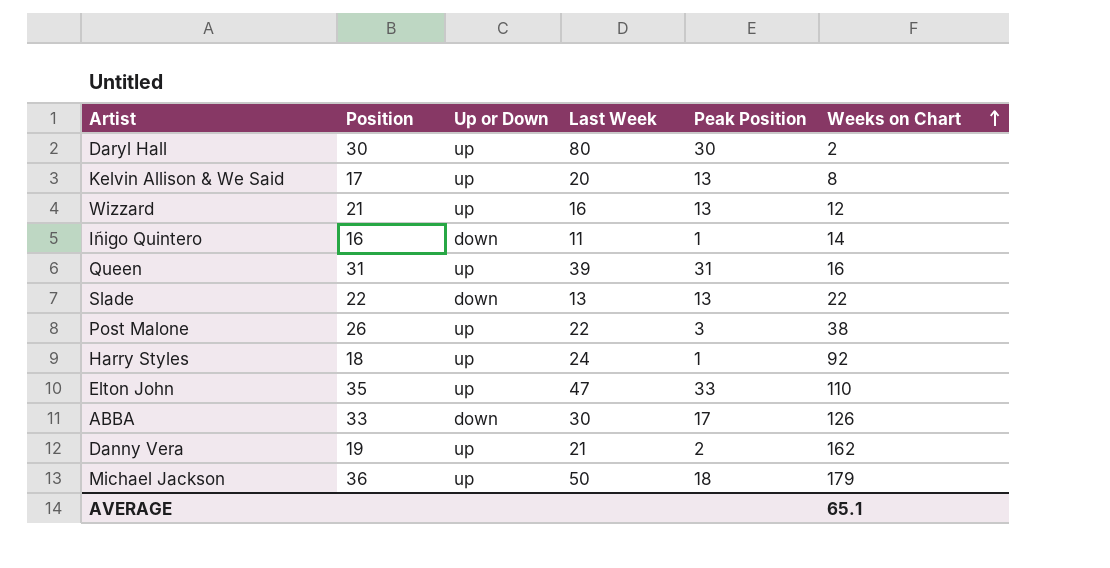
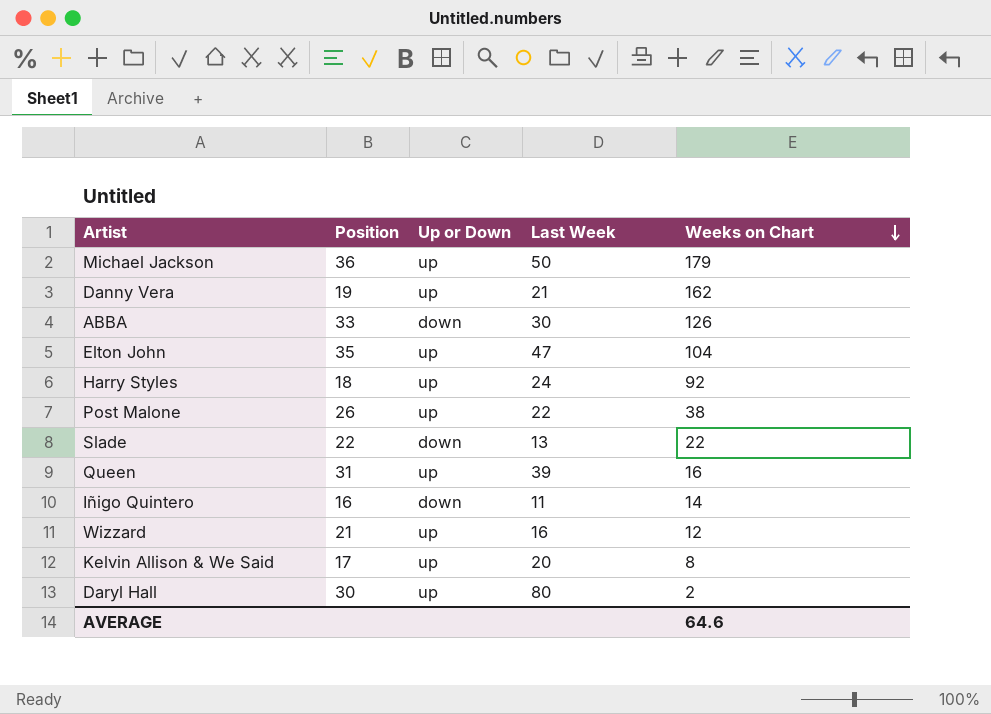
row order: Weeks on Chart ascending -> Weeks on Chart descending
column Peak Position | position: 5 -> none
Elton John | Weeks on Chart: 110 -> 104
AVERAGE | Weeks on Chart: 65.1 -> 64.6

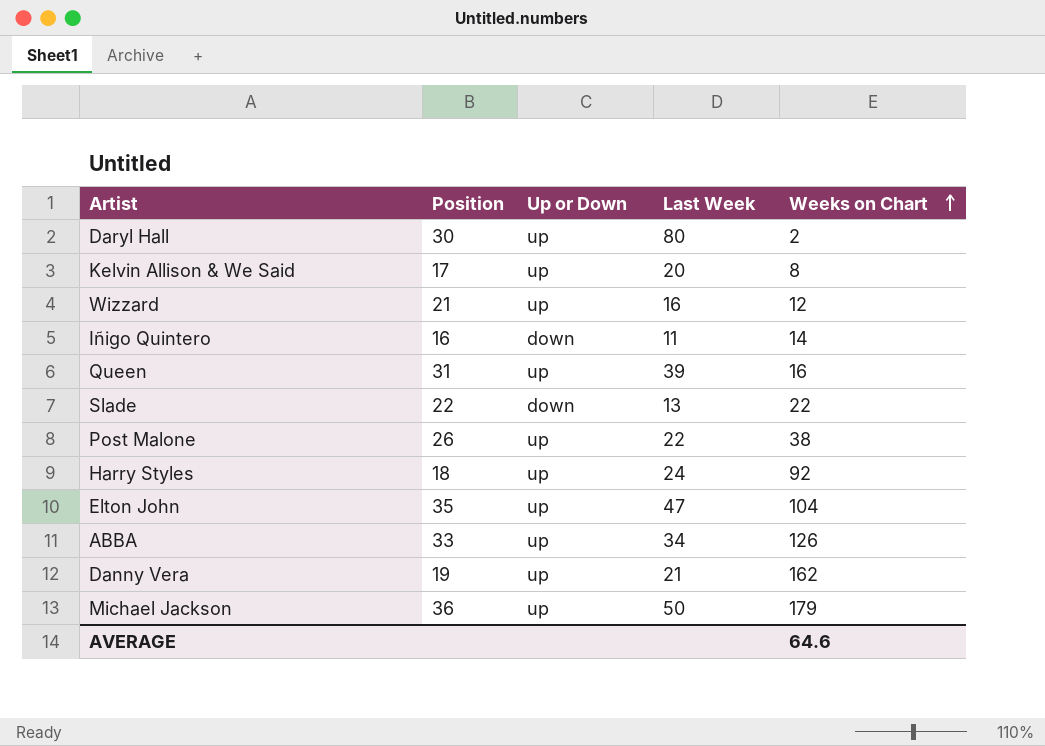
row order: Weeks on Chart descending -> Weeks on Chart ascending
ABBA | Up or Down: down -> up
ABBA | Last Week: 30 -> 34

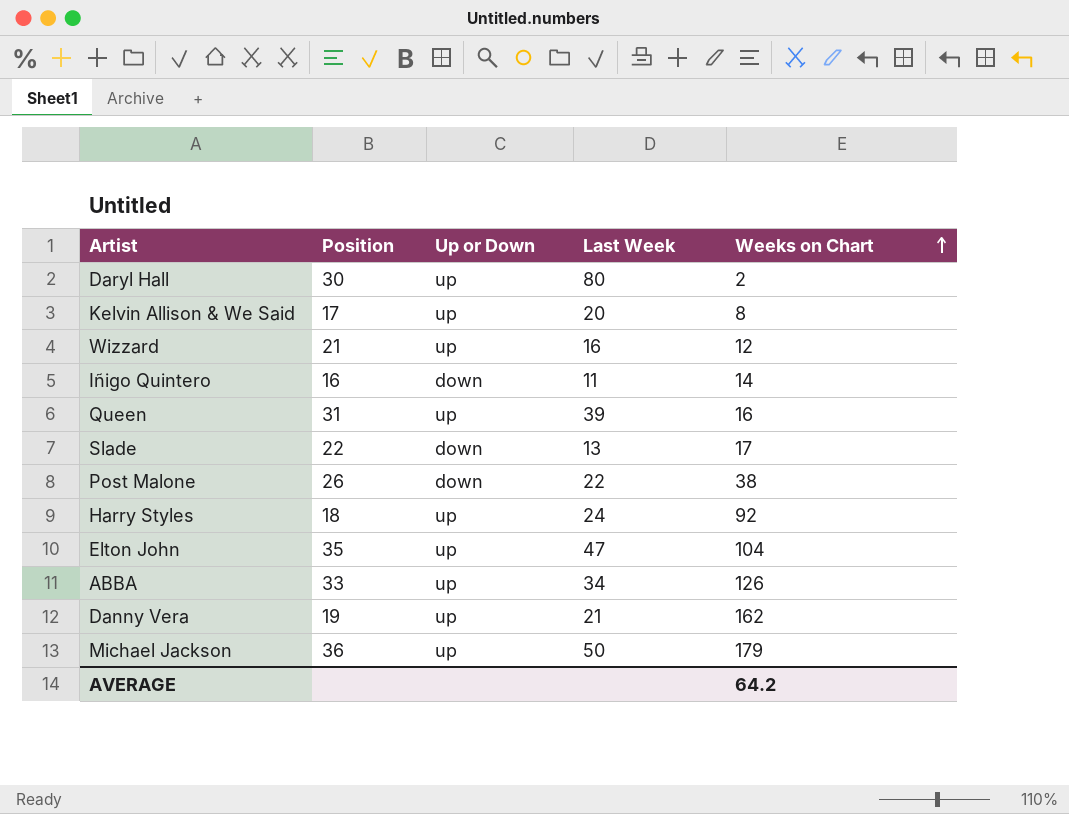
Slade | Weeks on Chart: 22 -> 17
Post Malone | Up or Down: up -> down
AVERAGE | Weeks on Chart: 64.6 -> 64.2

